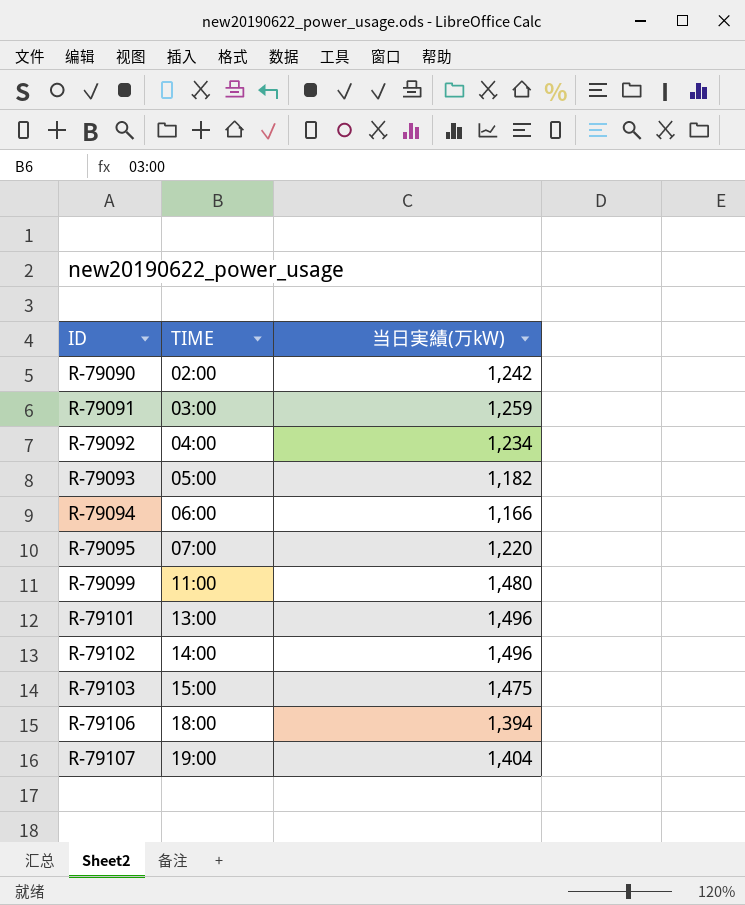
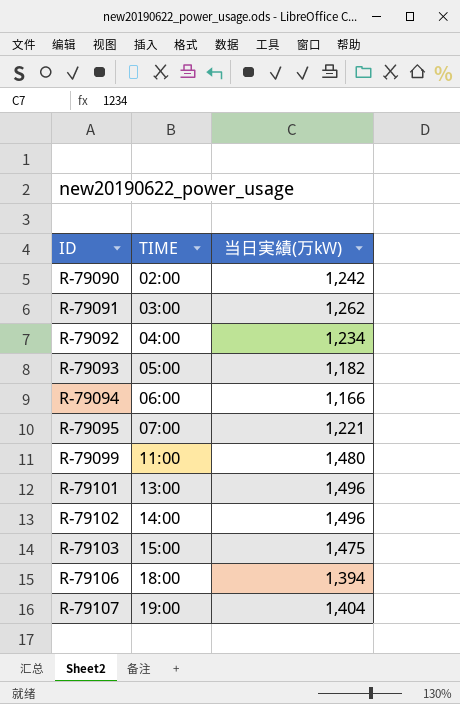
R-79091 | 当日実績(万kW): 1,259 -> 1,262
R-79095 | 当日実績(万kW): 1,220 -> 1,221

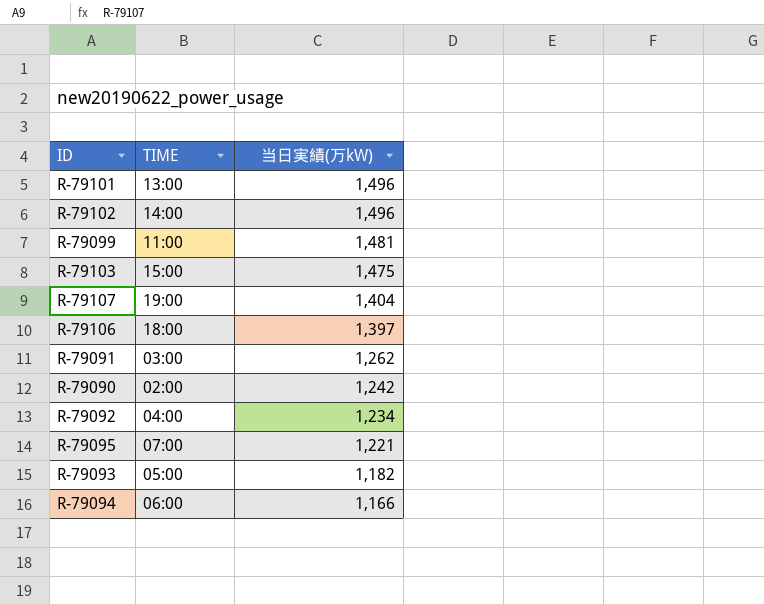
row order: ID ascending -> 当日実績(万kW) descending
R-79099 | 当日実績(万kW): 1,480 -> 1,481
R-79106 | 当日実績(万kW): 1,394 -> 1,397

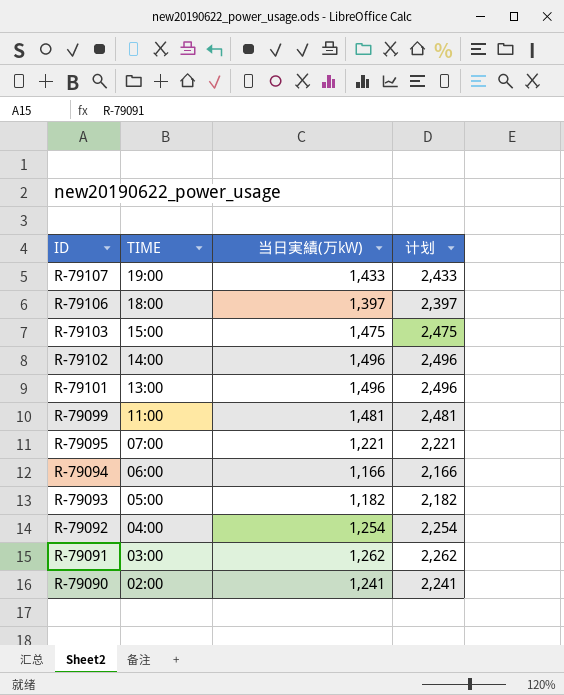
row order: 当日実績(万kW) descending -> ID descending
column 计划 | formula: none -> [当日実績(万kW)] + 1000
R-79107 | 当日実績(万kW): 1,404 -> 1,433
R-79092 | 当日実績(万kW): 1,234 -> 1,254
R-79090 | 当日実績(万kW): 1,242 -> 1,241

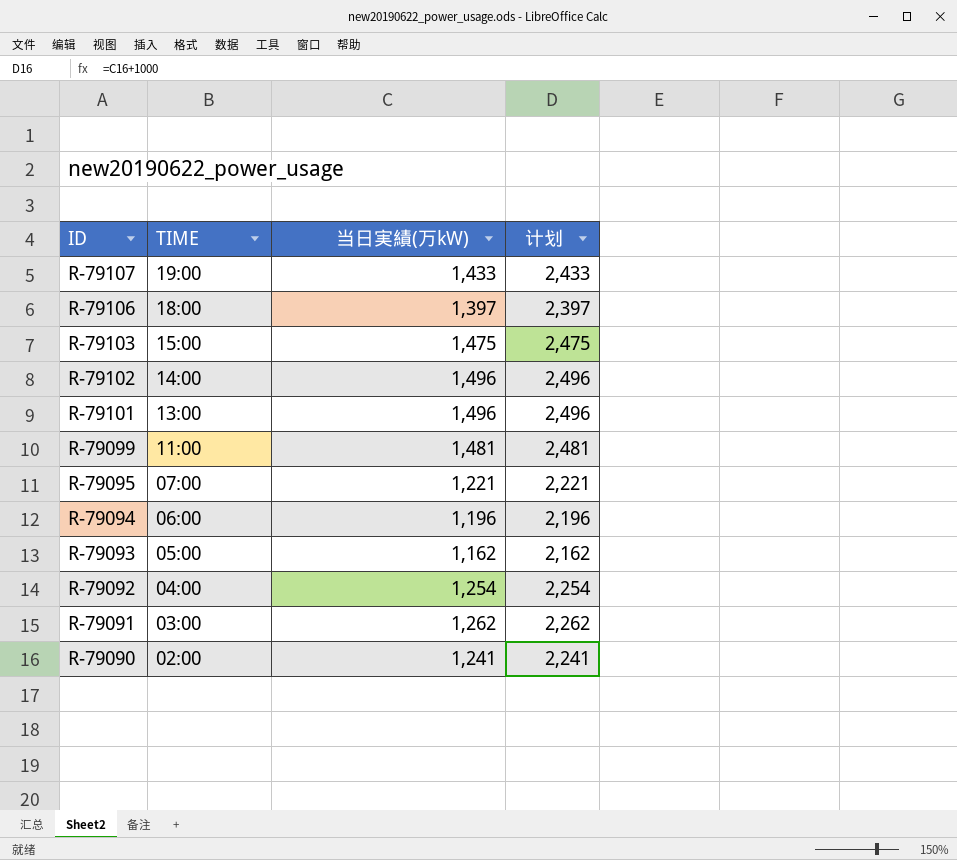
R-79094 | 当日実績(万kW): 1,166 -> 1,196
R-79094 | 计划: 2,166 -> 2,196
R-79093 | 当日実績(万kW): 1,182 -> 1,162
R-79093 | 计划: 2,182 -> 2,162

